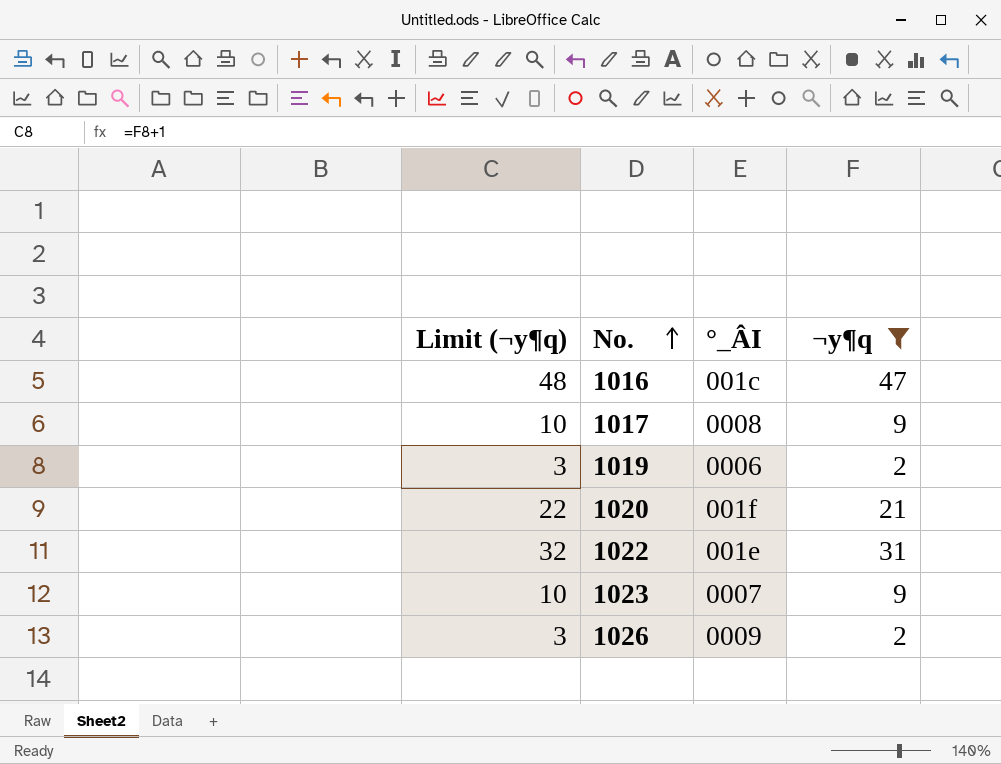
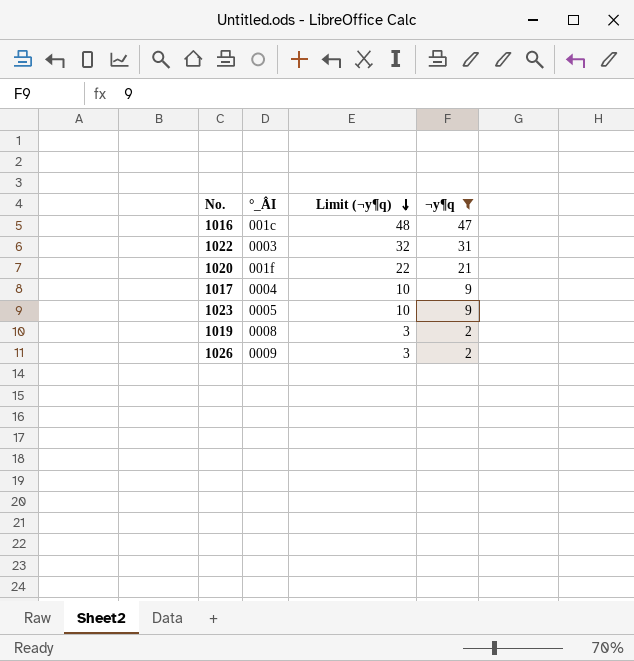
row order: No. ascending -> Limit (¬y¶q) descending
column Limit (¬y¶q) | position: 1 -> 3
1022 | °_ÂI: 001e -> 0003
1017 | °_ÂI: 0008 -> 0004
1023 | °_ÂI: 0007 -> 0005
1019 | °_ÂI: 0006 -> 0008

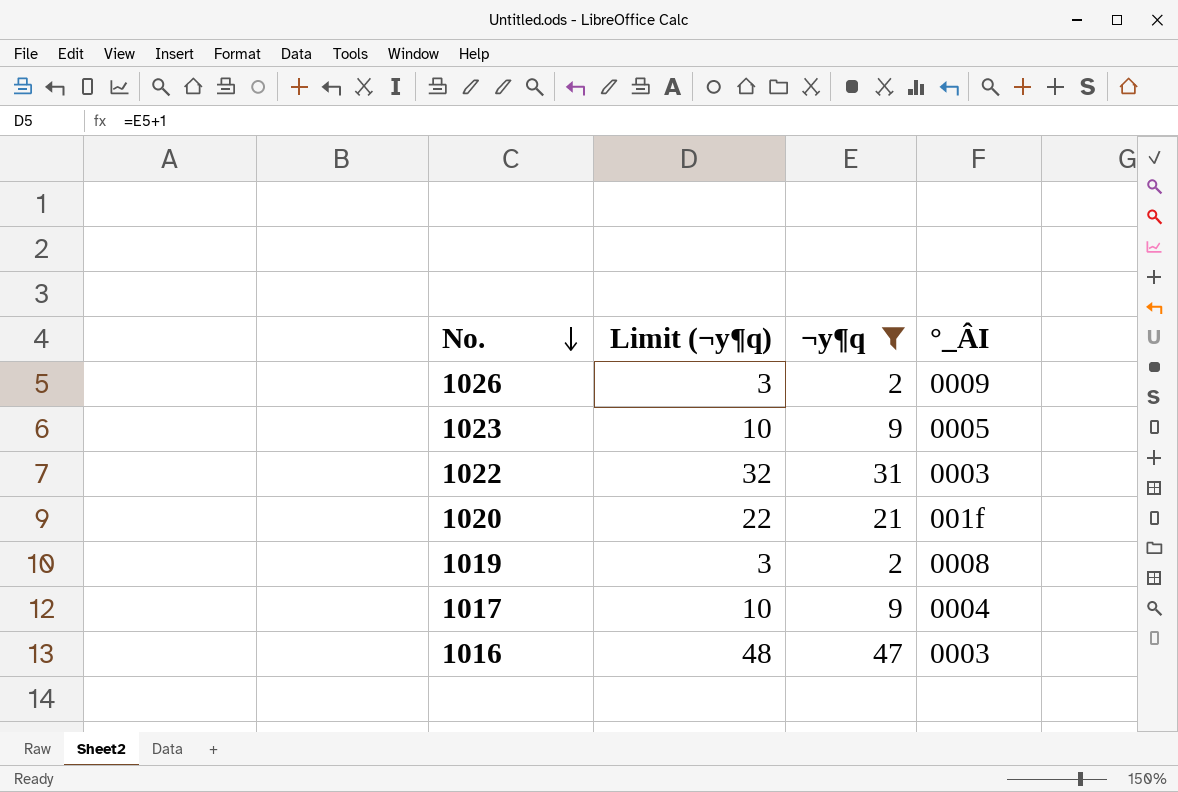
row order: Limit (¬y¶q) descending -> No. descending
column °_ÂI | position: 2 -> 4
1016 | °_ÂI: 001c -> 0003

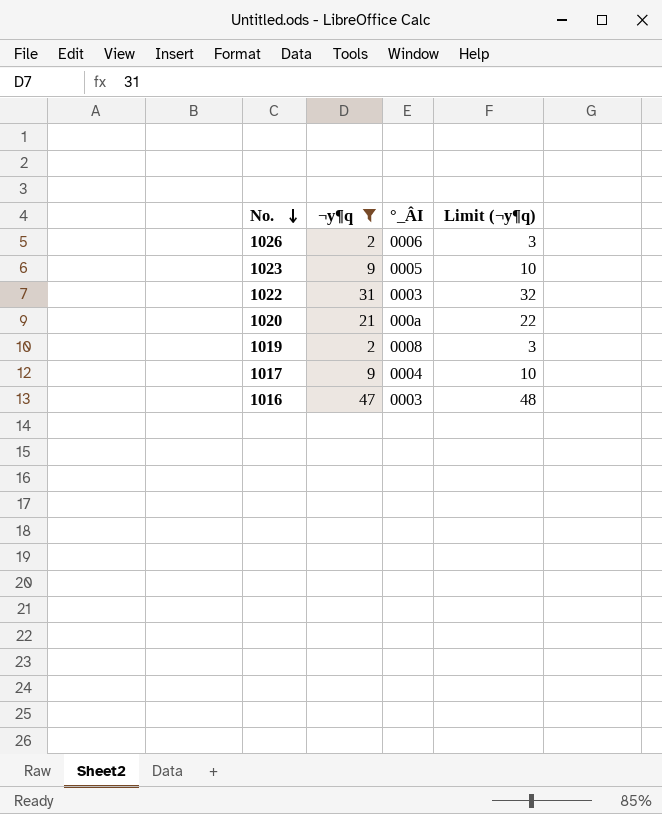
column Limit (¬y¶q) | position: 2 -> 4
1026 | °_ÂI: 0009 -> 0006
1020 | °_ÂI: 001f -> 000a

